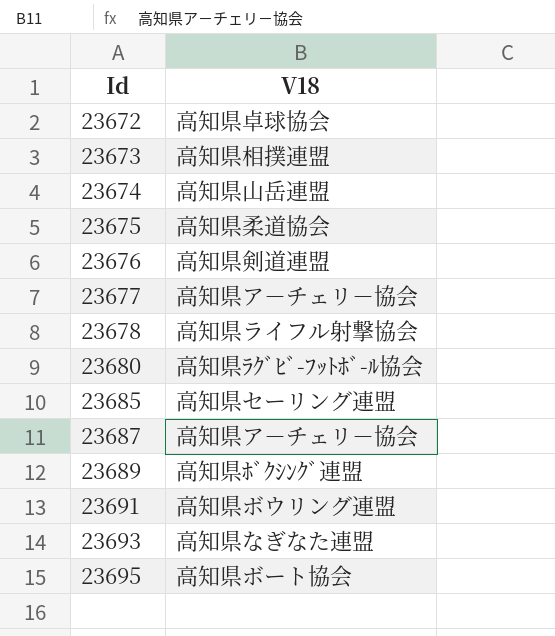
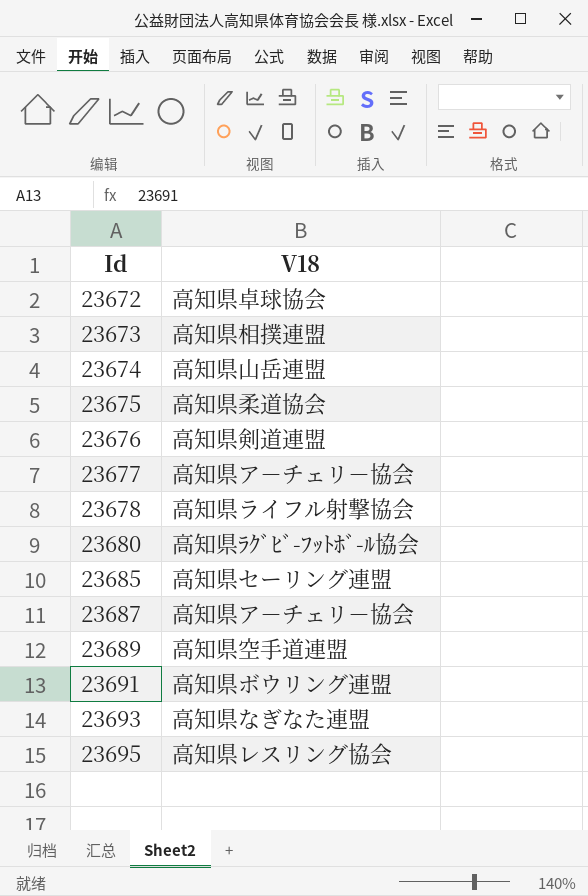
23689 | V18: 高知県ﾎﾞｸｼﾝｸﾞ連盟 -> 高知県空手道連盟
23695 | V18: 高知県ボート協会 -> 高知県レスリング協会

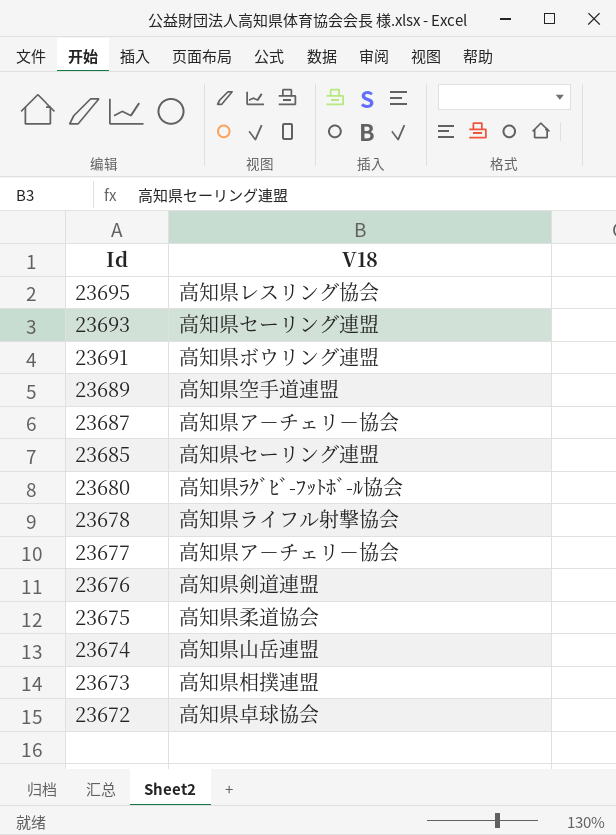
row order: Id ascending -> Id descending
23693 | V18: 高知県なぎなた連盟 -> 高知県セーリング連盟

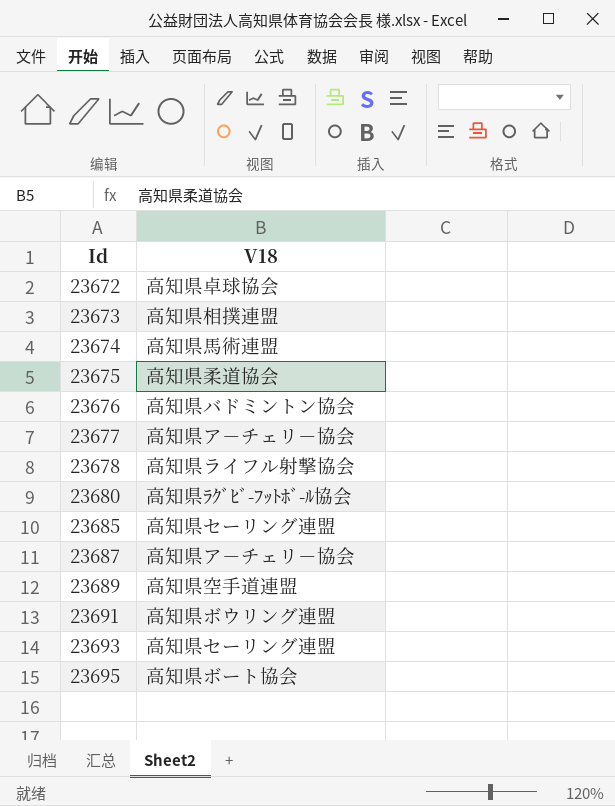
row order: Id descending -> Id ascending
23674 | V18: 高知県山岳連盟 -> 高知県馬術連盟
23676 | V18: 高知県剣道連盟 -> 高知県バドミントン協会
23695 | V18: 高知県レスリング協会 -> 高知県ボート協会

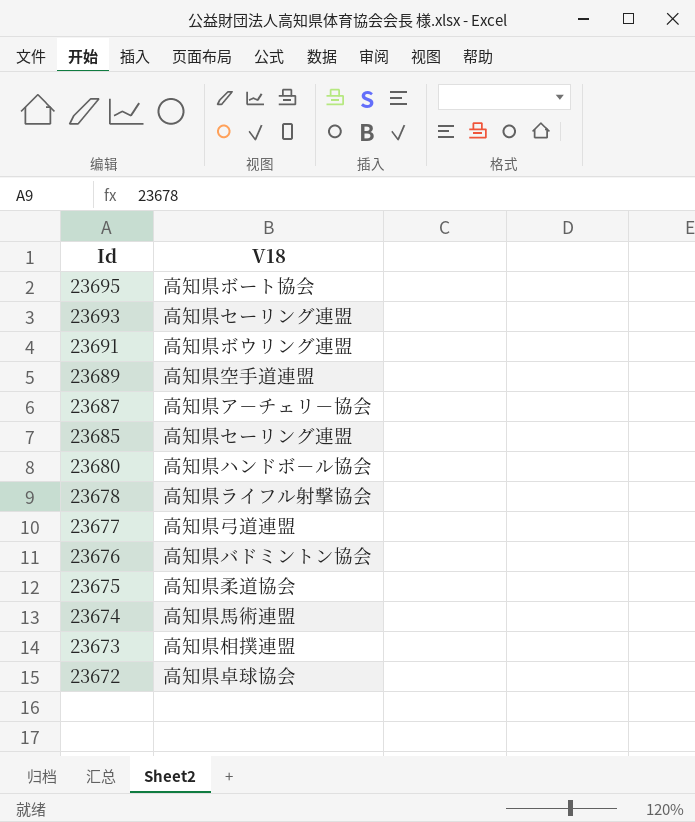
row order: Id ascending -> Id descending
23680 | V18: 高知県ﾗｸﾞﾋﾞ-ﾌｯﾄﾎﾞ-ﾙ協会 -> 高知県ハンドボ－ル協会
23677 | V18: 高知県ア－チェリ－協会 -> 高知県弓道連盟

